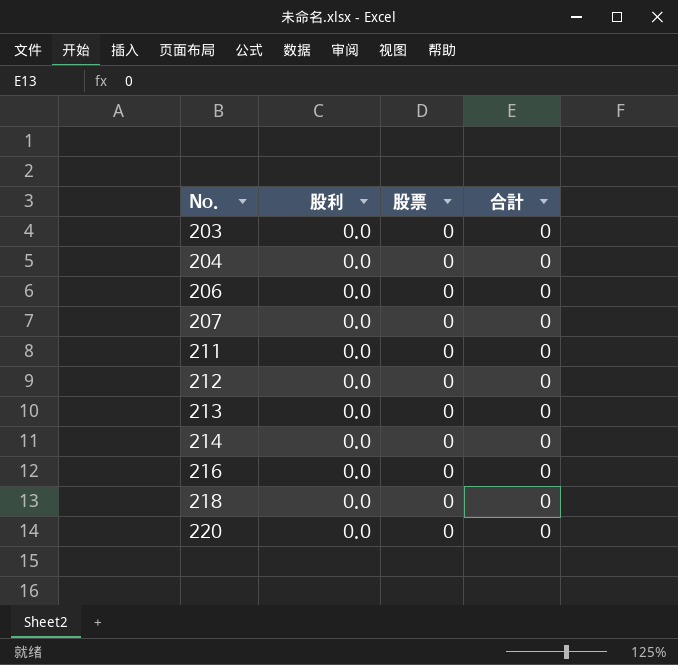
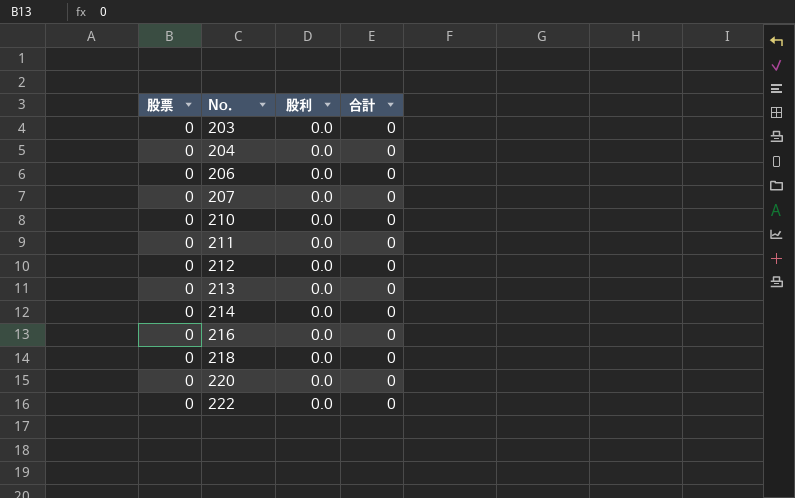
column 股票 | position: 3 -> 1
row 210: none -> 0 | 0.0 | 0
row 222: none -> 0 | 0.0 | 0

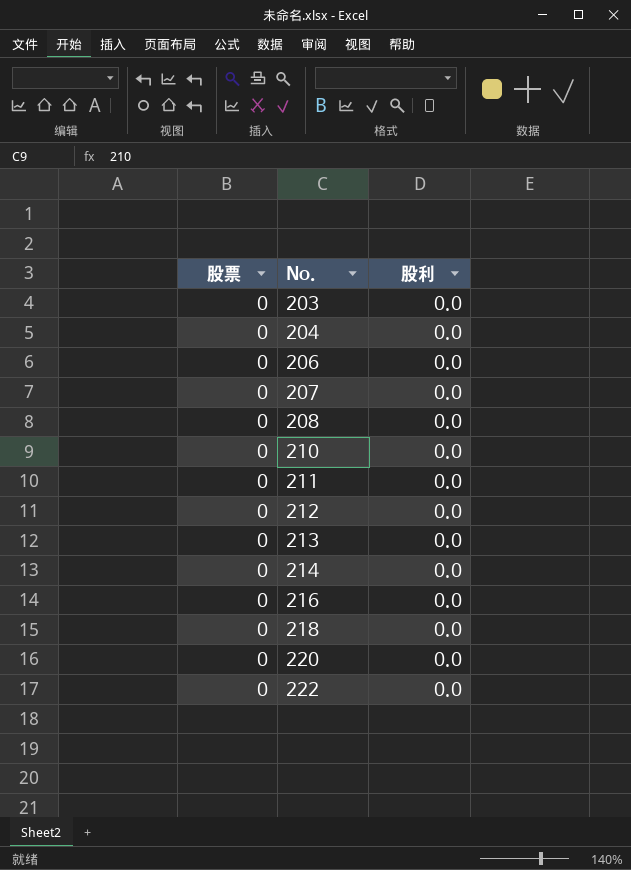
column 合計 | position: 4 -> none
row 208: none -> 0 | 0.0

